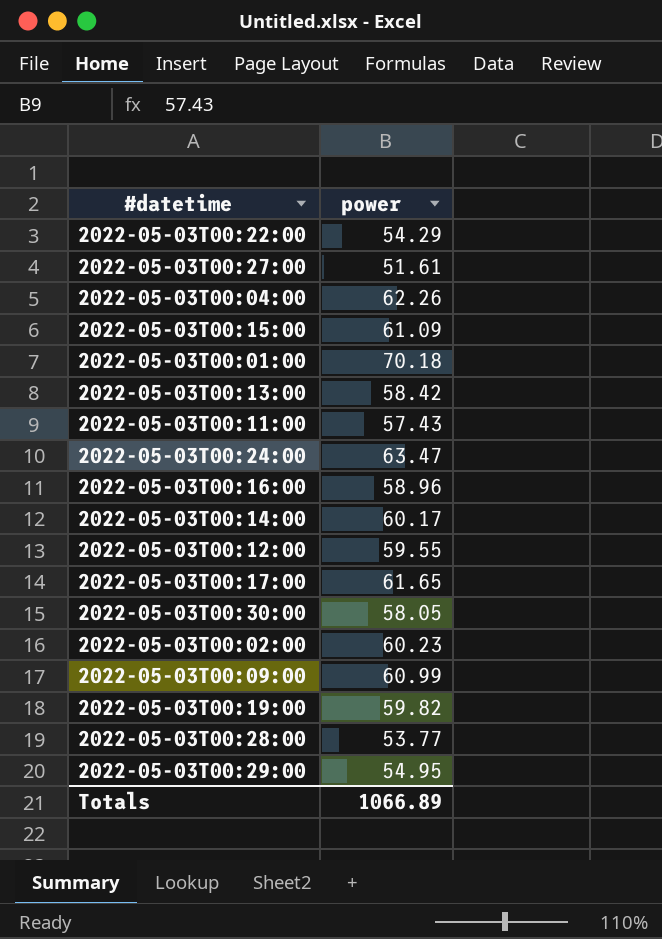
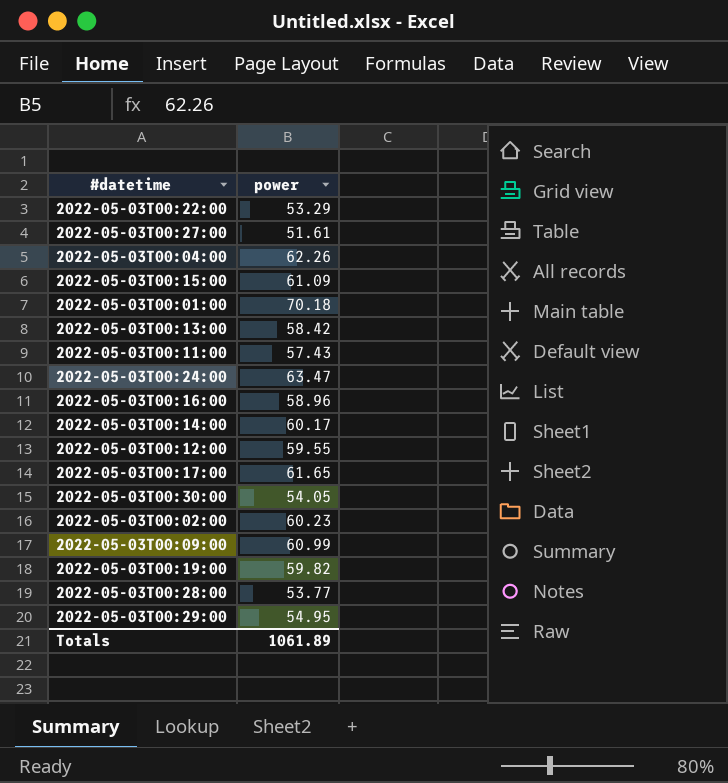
2022-05-03T00:22:00 | power: 54.29 -> 53.29
2022-05-03T00:30:00 | power: 58.05 -> 54.05
Totals | power: 1066.89 -> 1061.89

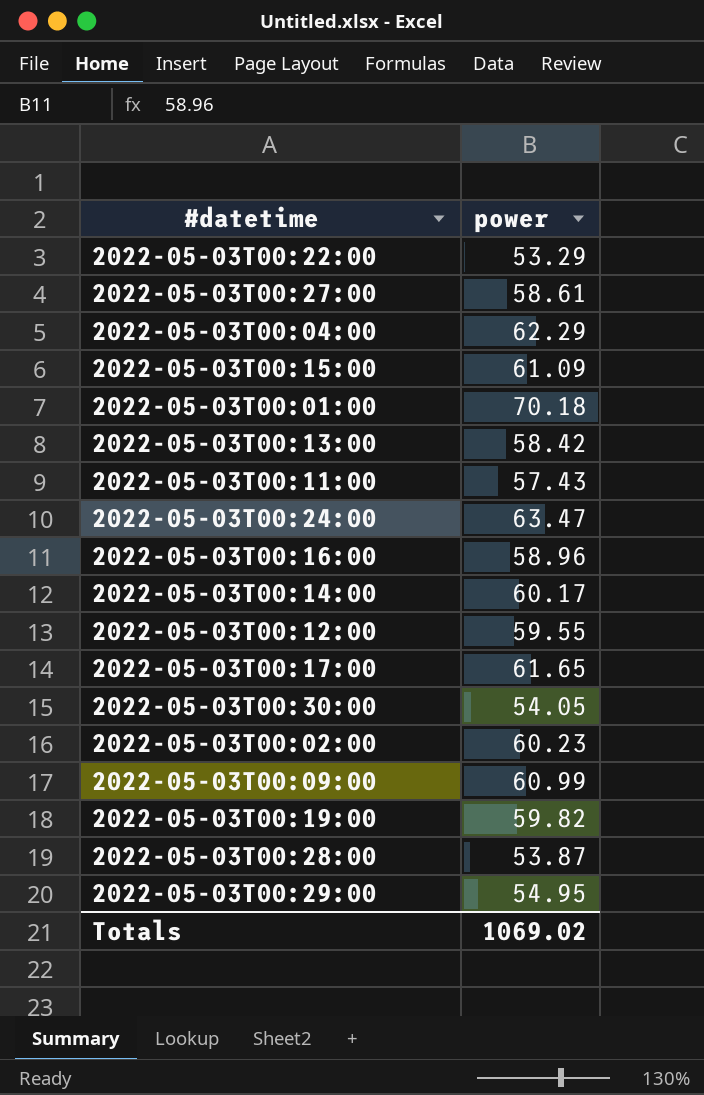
2022-05-03T00:27:00 | power: 51.61 -> 58.61
2022-05-03T00:04:00 | power: 62.26 -> 62.29
2022-05-03T00:28:00 | power: 53.77 -> 53.87
Totals | power: 1061.89 -> 1069.02

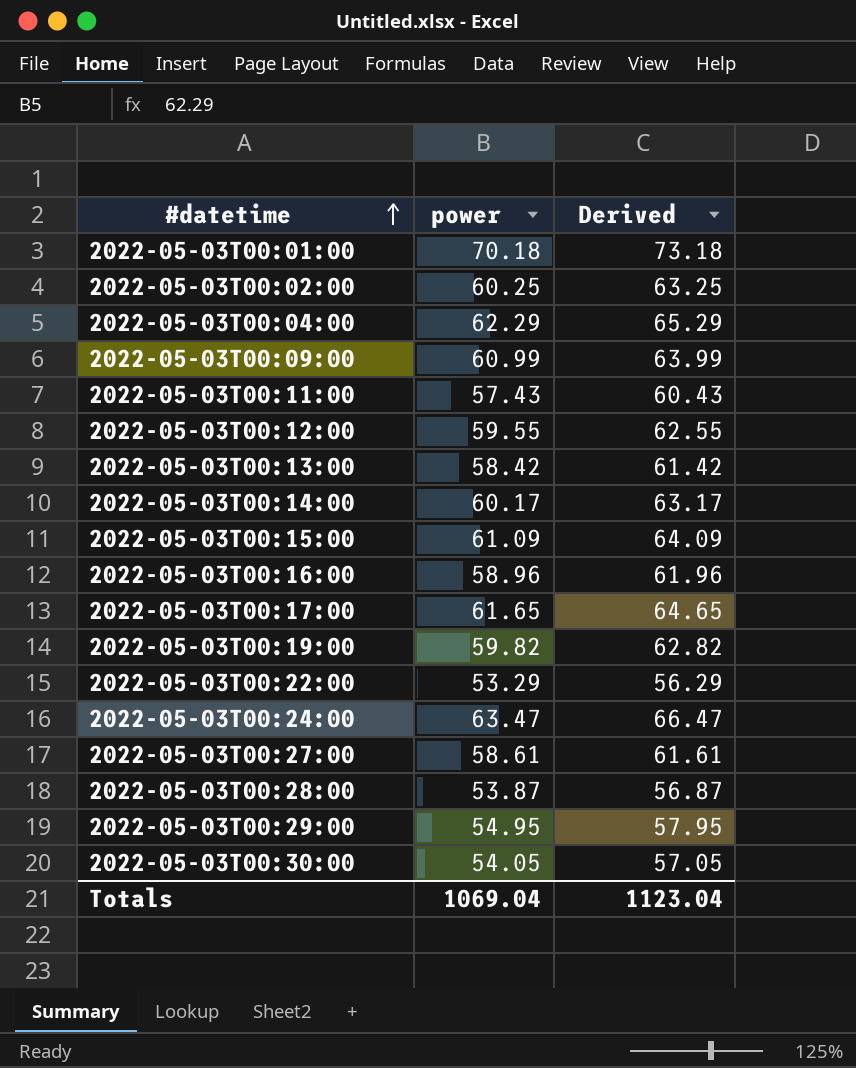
row order: none -> #datetime ascending
column Derived | formula: none -> [power] + 3
2022-05-03T00:02:00 | power: 60.23 -> 60.25
Totals | power: 1069.02 -> 1069.04

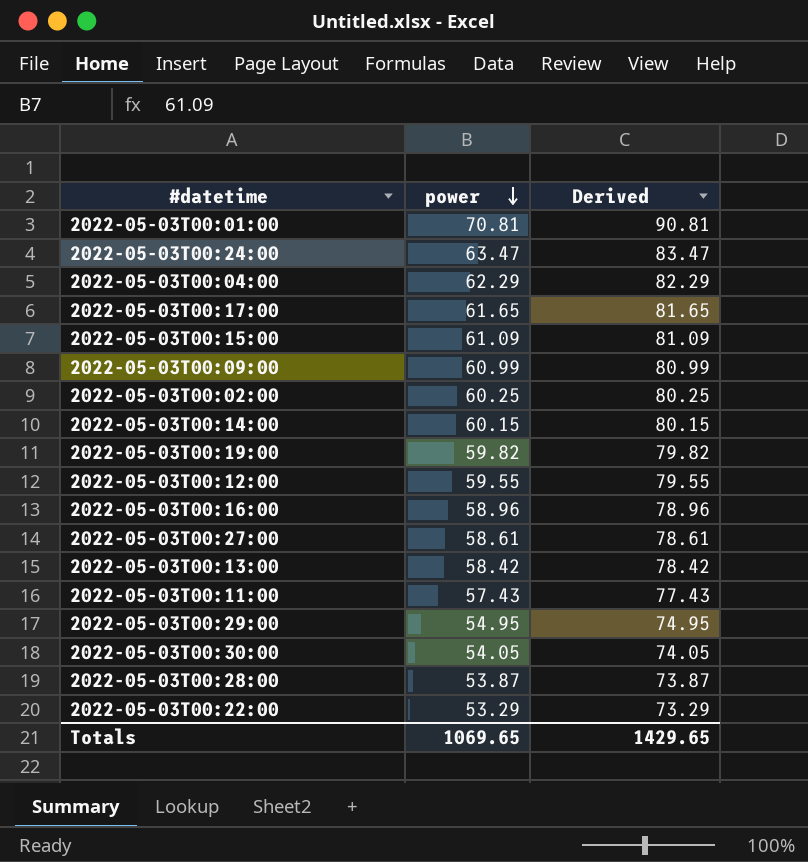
row order: #datetime ascending -> power descending
column Derived | formula: [power] + 3 -> [power] + 20
2022-05-03T00:01:00 | power: 70.18 -> 70.81
2022-05-03T00:14:00 | power: 60.17 -> 60.15
Totals | power: 1069.04 -> 1069.65
Totals | Derived: 1123.04 -> 1429.65

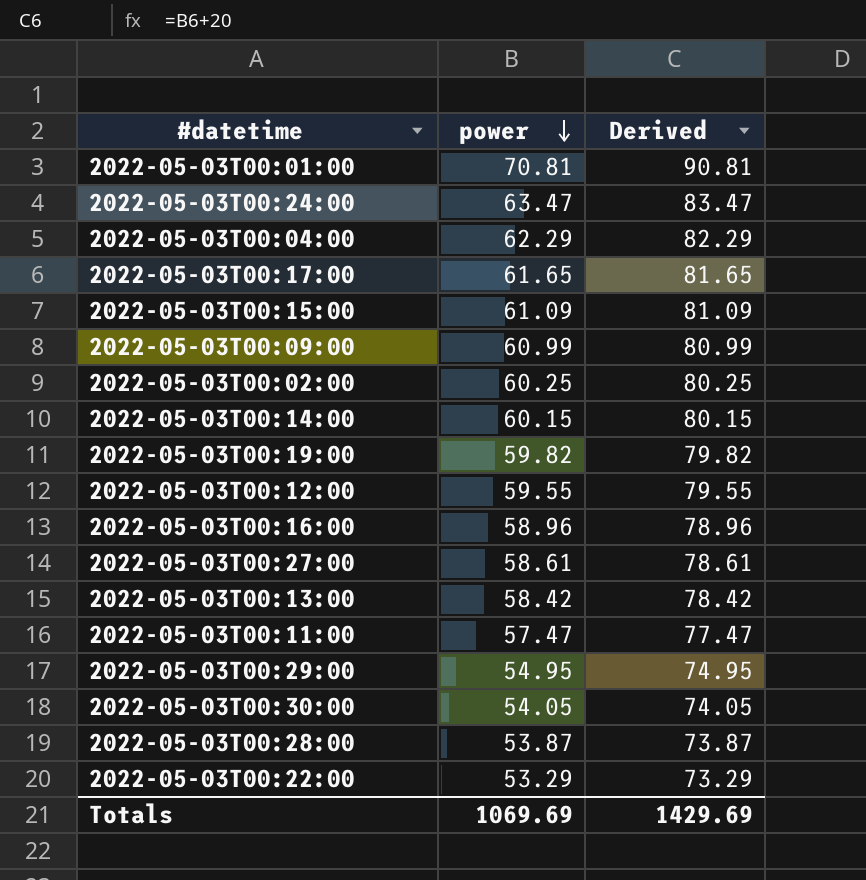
2022-05-03T00:11:00 | power: 57.43 -> 57.47
2022-05-03T00:11:00 | Derived: 77.43 -> 77.47
Totals | power: 1069.65 -> 1069.69
Totals | Derived: 1429.65 -> 1429.69

